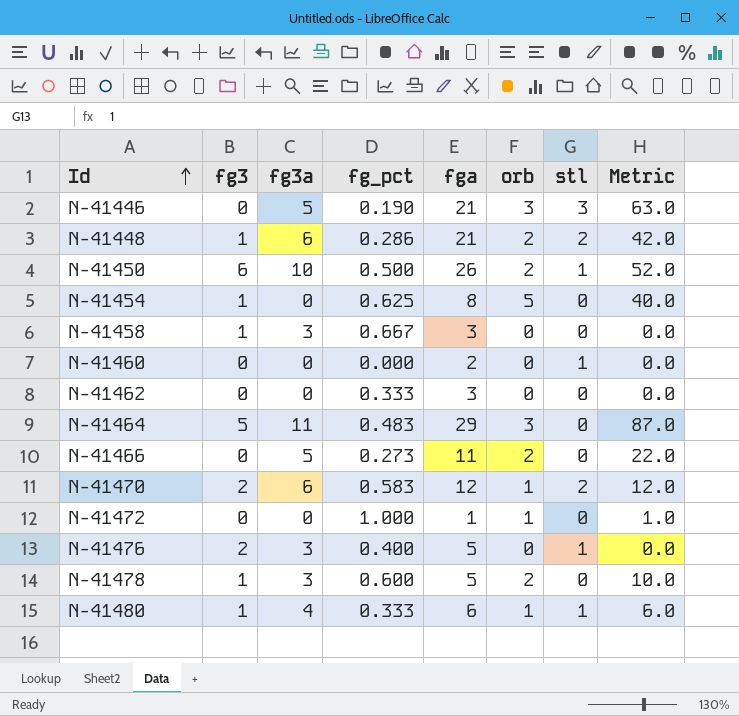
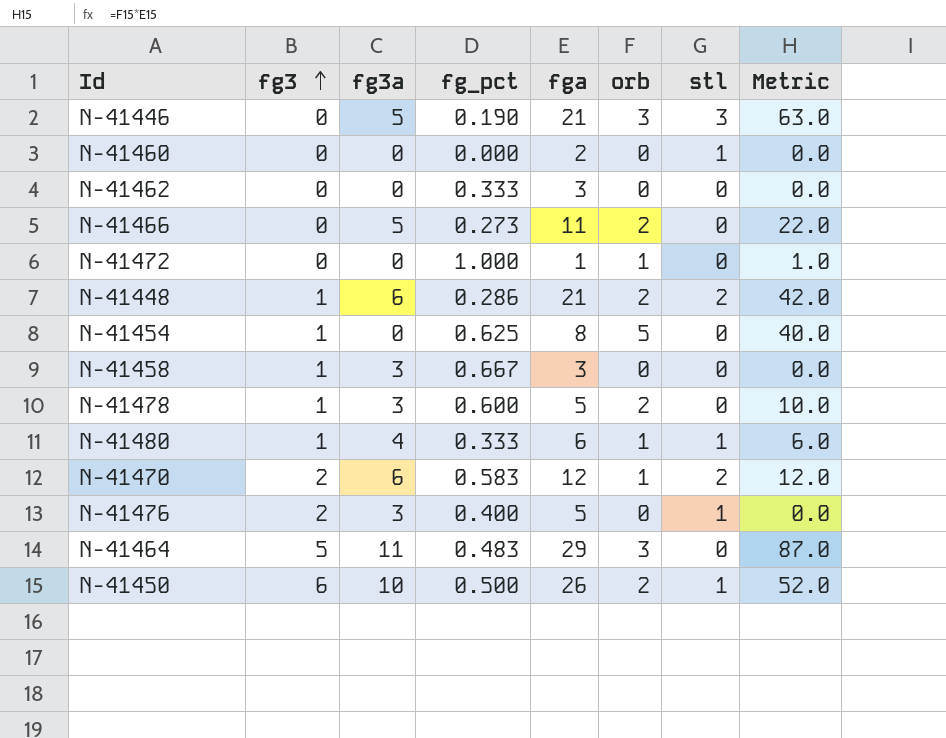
row order: Id ascending -> fg3 ascending

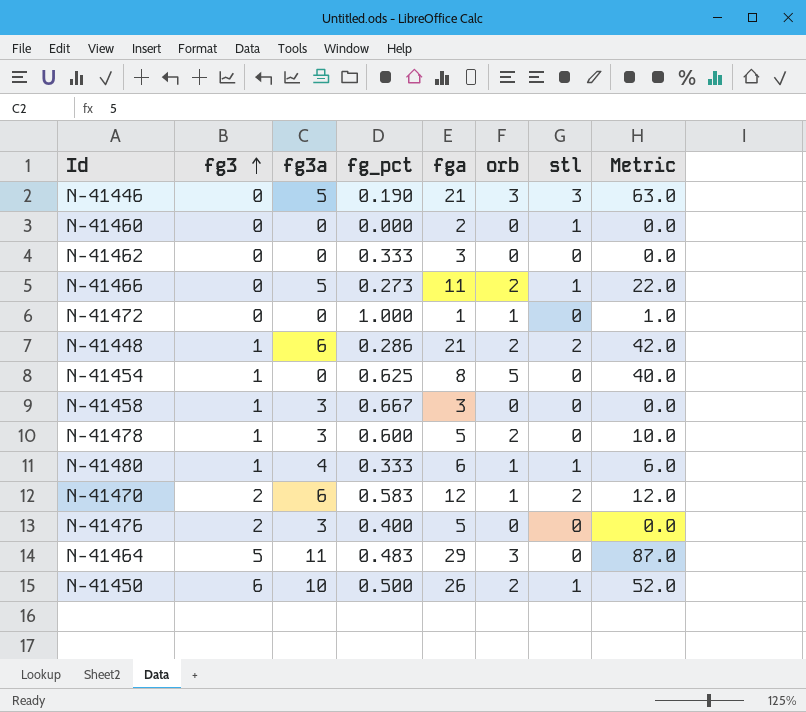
N-41466 | stl: 0 -> 1
N-41476 | stl: 1 -> 0

